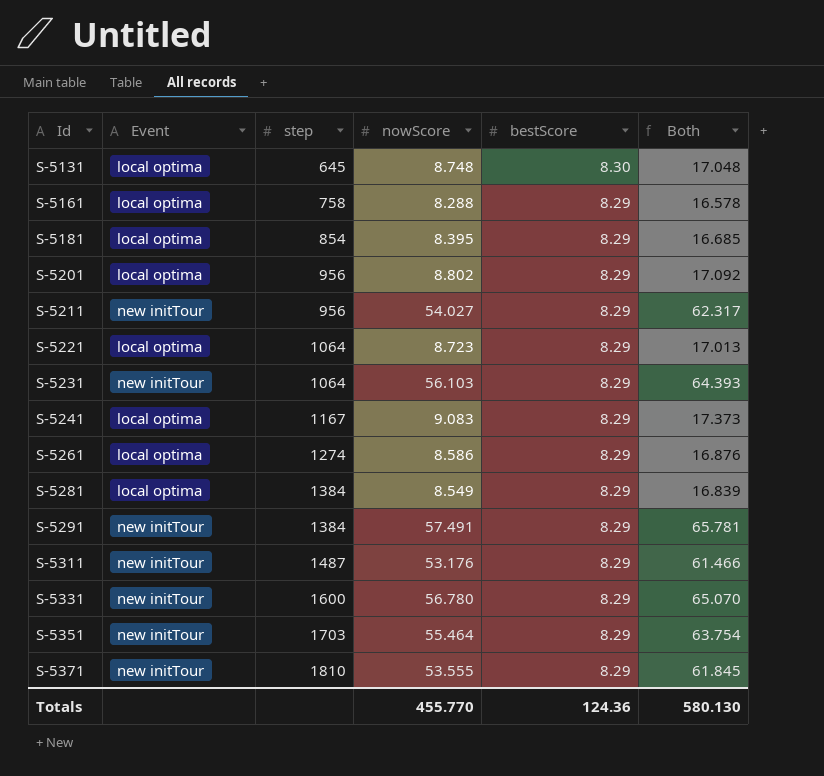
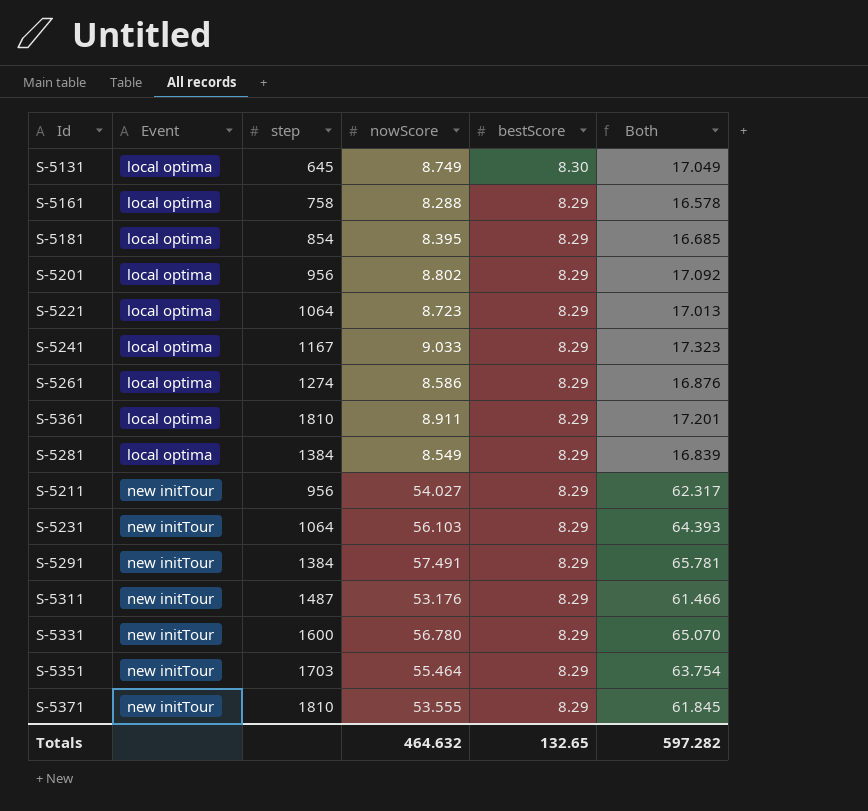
row order: Id ascending -> Event ascending
S-5131 | nowScore: 8.748 -> 8.749
S-5131 | Both: 17.048 -> 17.049
S-5241 | nowScore: 9.083 -> 9.033
S-5241 | Both: 17.373 -> 17.323
row S-5361: none -> local optima | 1810 | 8.911 | 8.29 | 17.201
Totals | nowScore: 455.770 -> 464.632
Totals | bestScore: 124.36 -> 132.65
Totals | Both: 580.130 -> 597.282

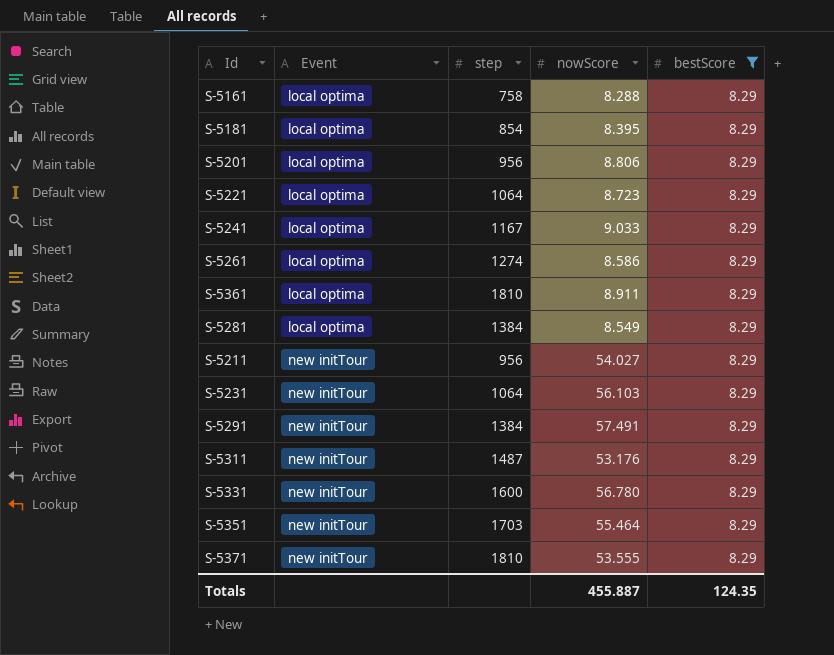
filter: none -> bestScore = 8.29
column Both | formula: [nowScore] + [bestScore] -> none
S-5201 | nowScore: 8.802 -> 8.806
Totals | nowScore: 464.632 -> 455.887
Totals | bestScore: 132.65 -> 124.35

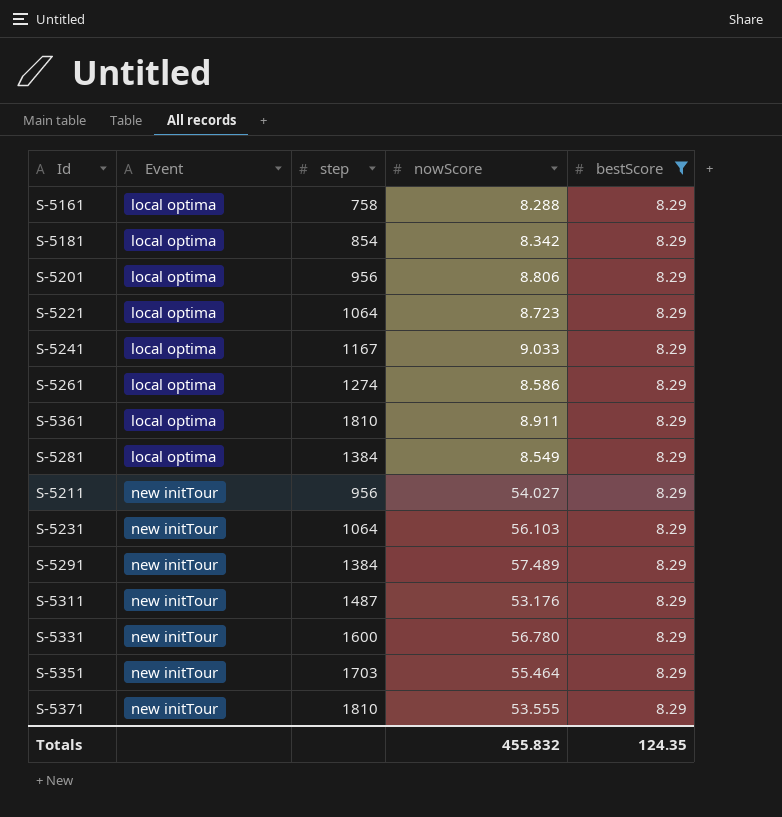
S-5181 | nowScore: 8.395 -> 8.342
S-5291 | nowScore: 57.491 -> 57.489
Totals | nowScore: 455.887 -> 455.832

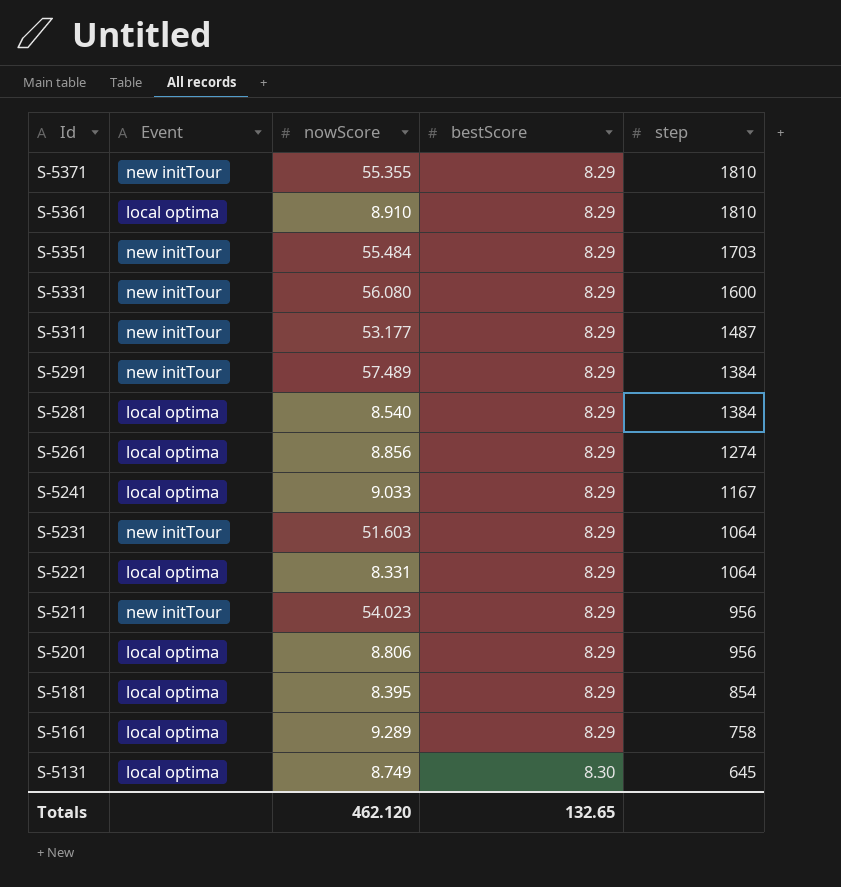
filter: bestScore = 8.29 -> none
row order: Event ascending -> Id descending
column step | position: 3 -> 5
S-5371 | nowScore: 53.555 -> 55.355
S-5361 | nowScore: 8.911 -> 8.910
S-5351 | nowScore: 55.464 -> 55.484
S-5331 | nowScore: 56.780 -> 56.080
S-5311 | nowScore: 53.176 -> 53.177
S-5281 | nowScore: 8.549 -> 8.540
S-5261 | nowScore: 8.586 -> 8.856
S-5231 | nowScore: 56.103 -> 51.603
S-5221 | nowScore: 8.723 -> 8.331
S-5211 | nowScore: 54.027 -> 54.023
S-5181 | nowScore: 8.342 -> 8.395
S-5161 | nowScore: 8.288 -> 9.289
Totals | nowScore: 455.832 -> 462.120
Totals | bestScore: 124.35 -> 132.65

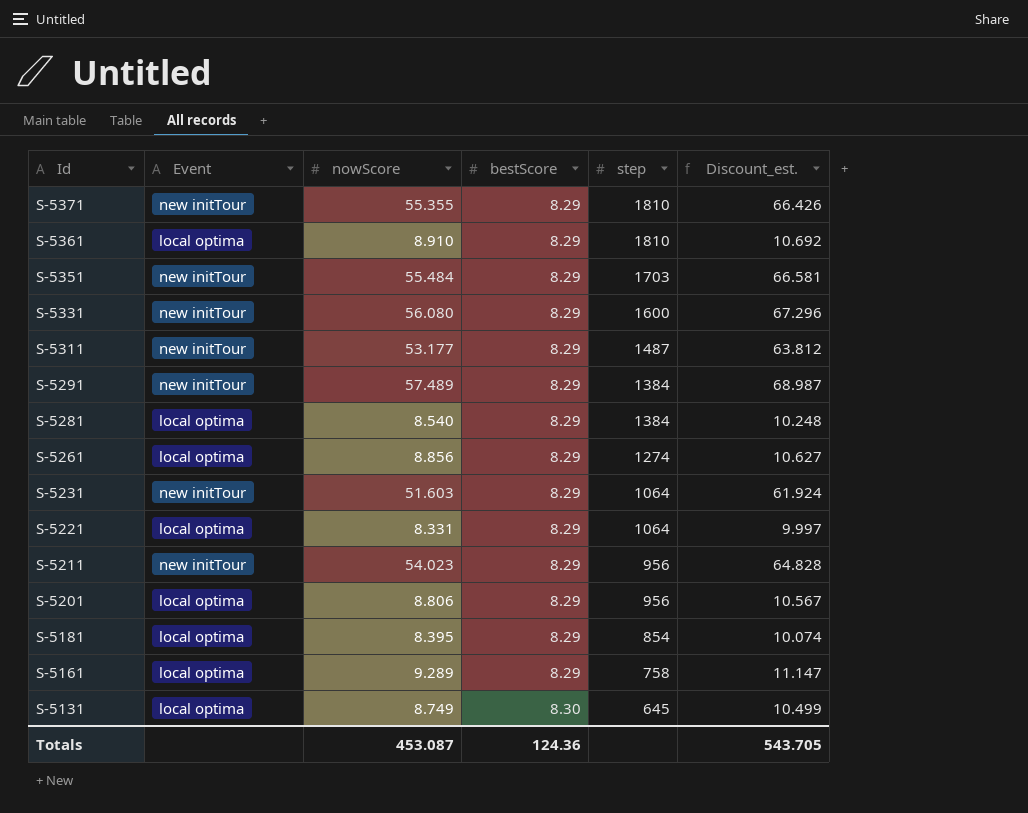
column Discount_est. | formula: none -> [nowScore] * 1.2
row S-5241: local optima | 9.033 | 8.29 | 1167 -> none
Totals | nowScore: 462.120 -> 453.087
Totals | bestScore: 132.65 -> 124.36

